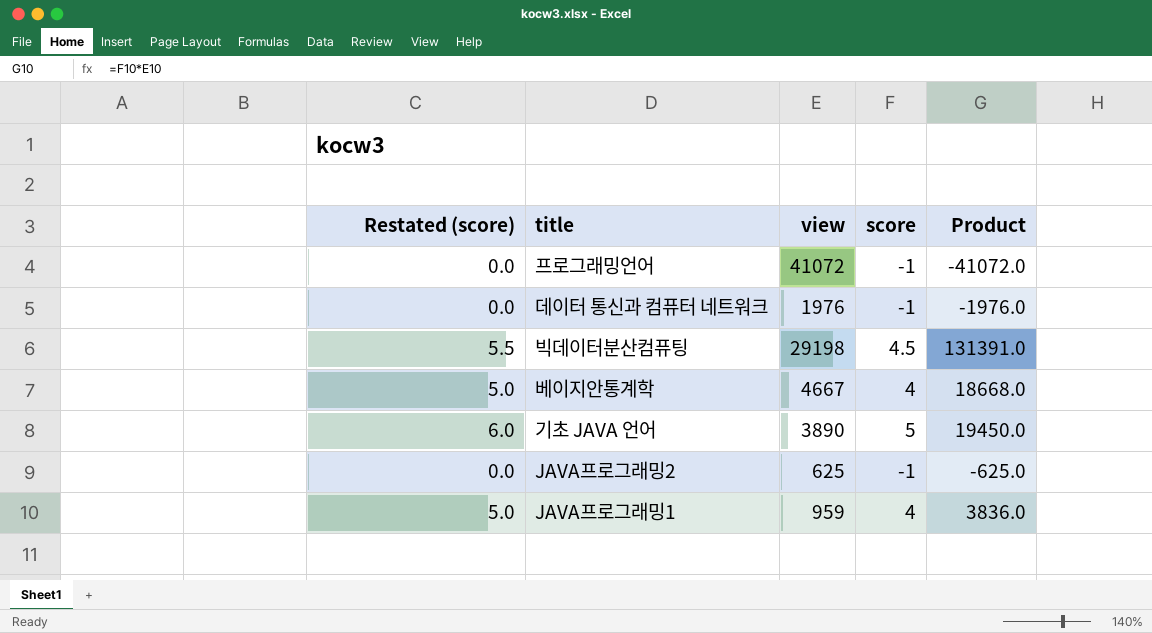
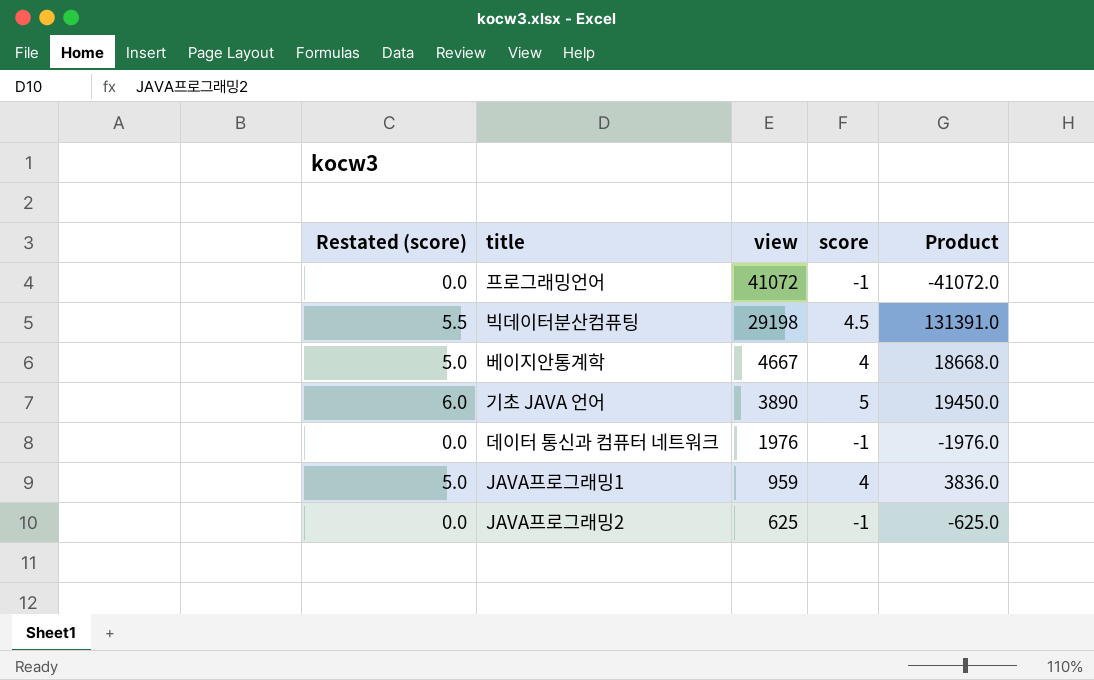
row order: none -> view descending

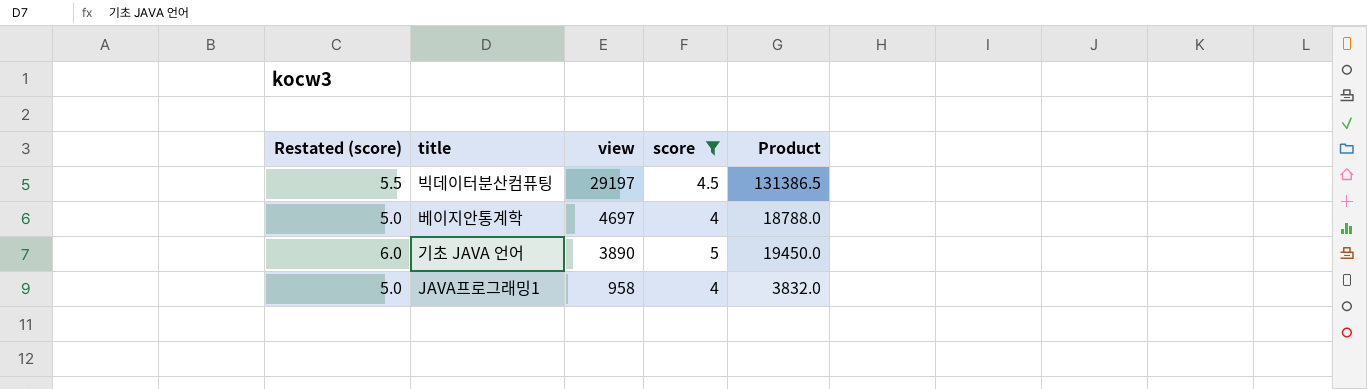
filter: none -> score != -1
빅데이터분산컴퓨팅 | view: 29198 -> 29197
빅데이터분산컴퓨팅 | Product: 131391.0 -> 131386.5
베이지안통계학 | view: 4667 -> 4697
베이지안통계학 | Product: 18668.0 -> 18788.0
JAVA프로그래밍1 | view: 959 -> 958
JAVA프로그래밍1 | Product: 3836.0 -> 3832.0

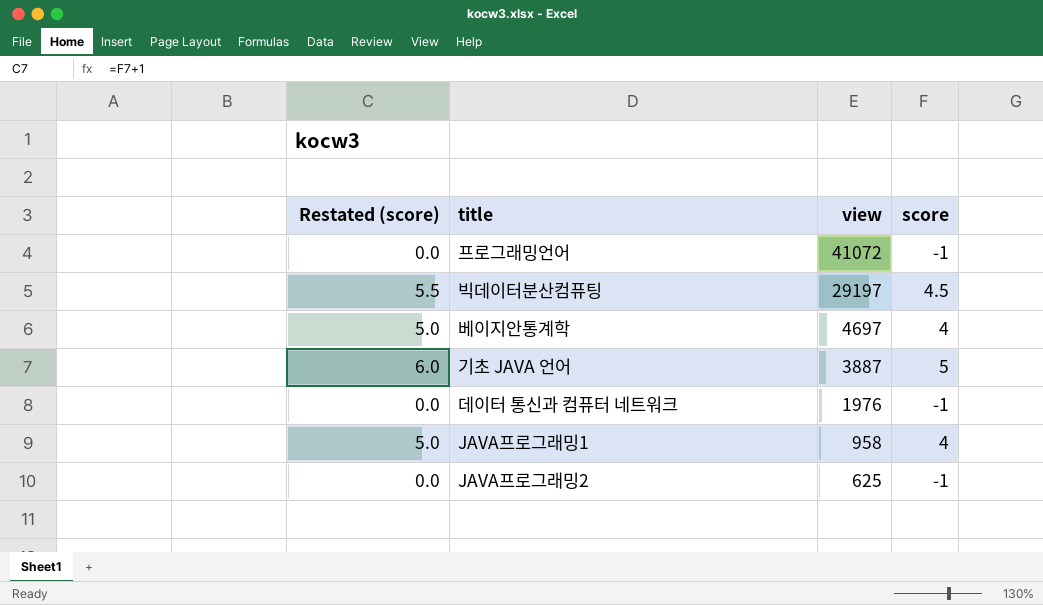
filter: score != -1 -> none
column Product | formula: [view] * [score] -> none
기초 JAVA 언어 | view: 3890 -> 3887

